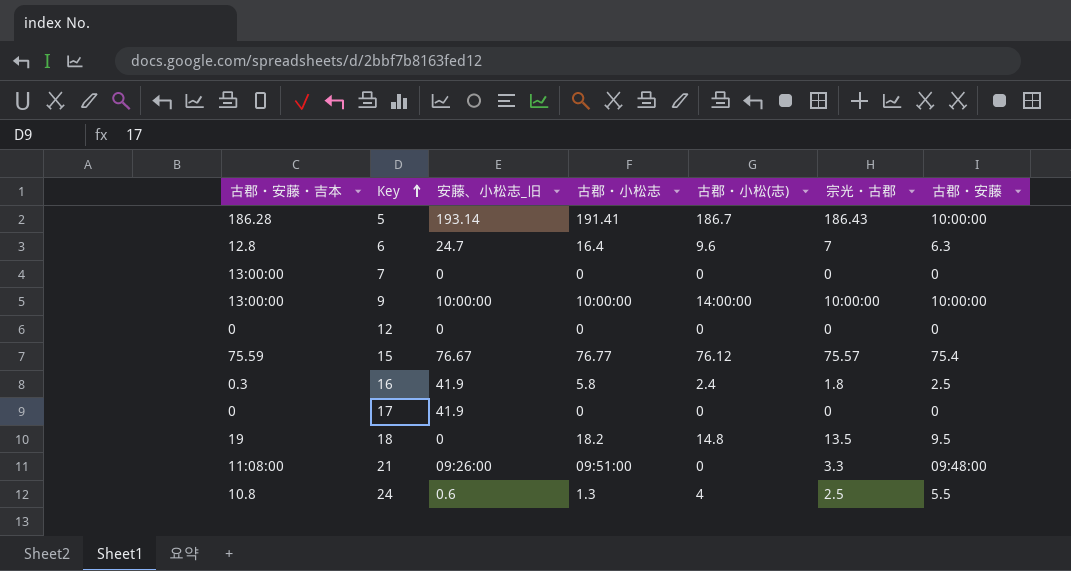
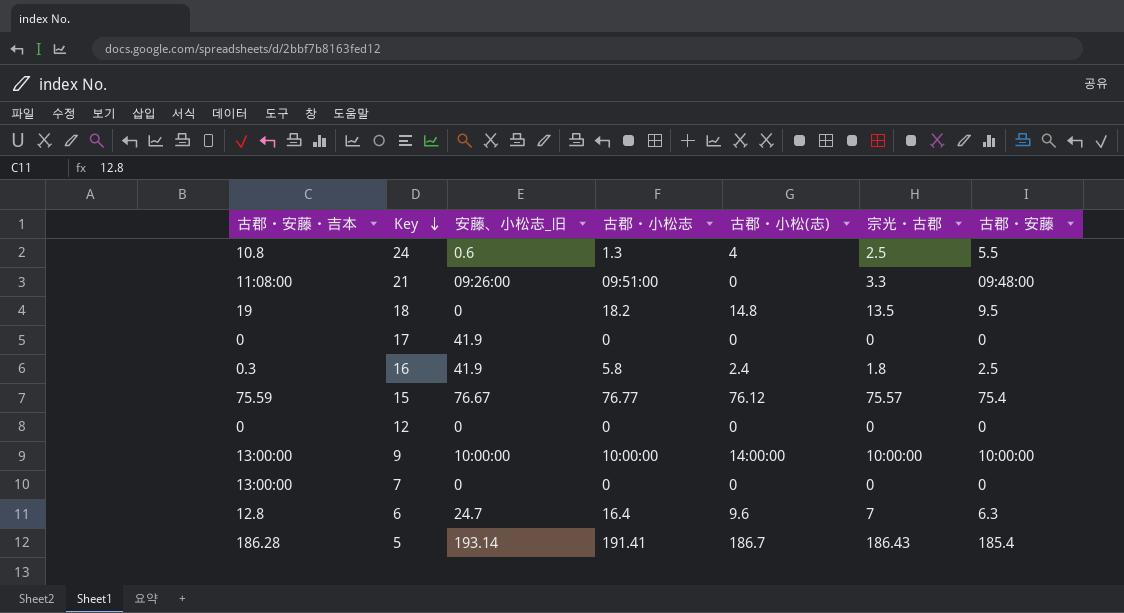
row order: Key ascending -> Key descending
5 | 古郡・安藤: 10:00:00 -> 185.4

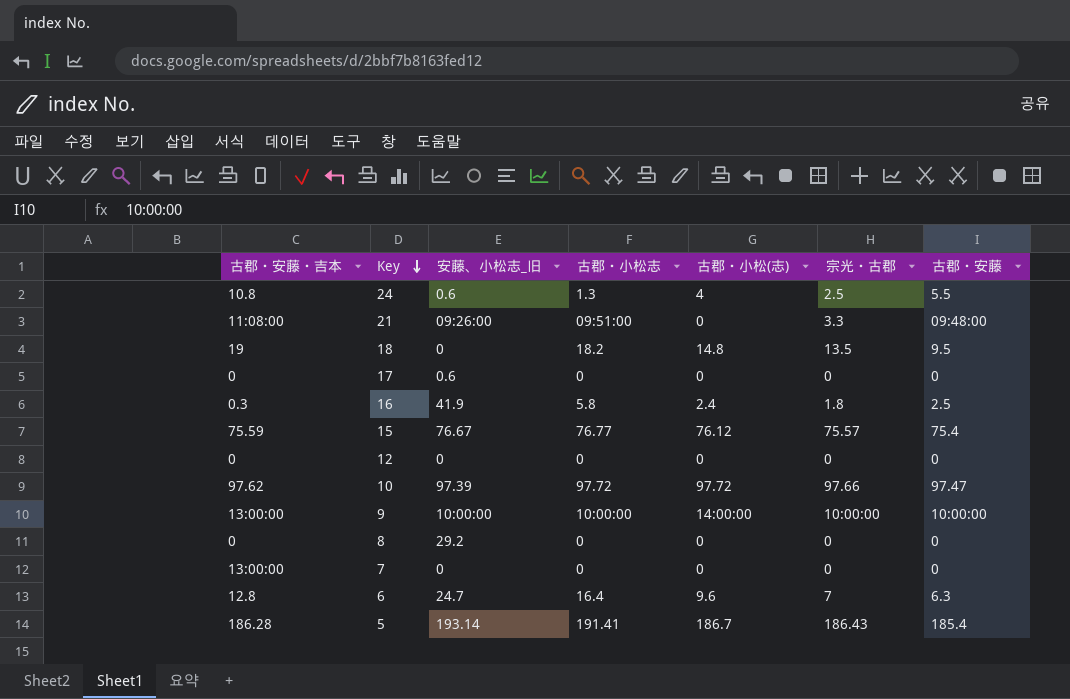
17 | 安藤、小松志_旧: 41.9 -> 0.6
row 10: none -> 97.62 | 97.39 | 97.72 | 97.72 | 97.66 | 97.47
row 8: none -> 0 | 29.2 | 0 | 0 | 0 | 0

